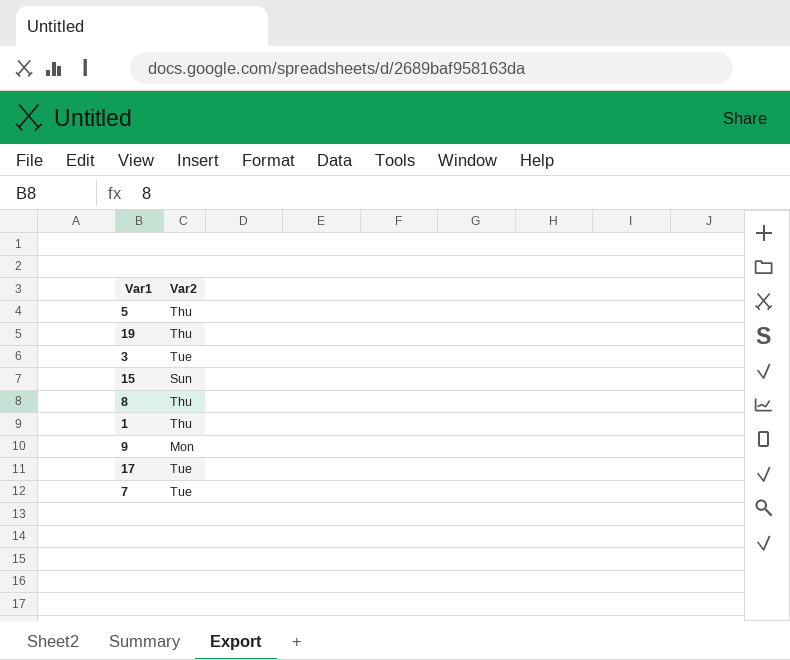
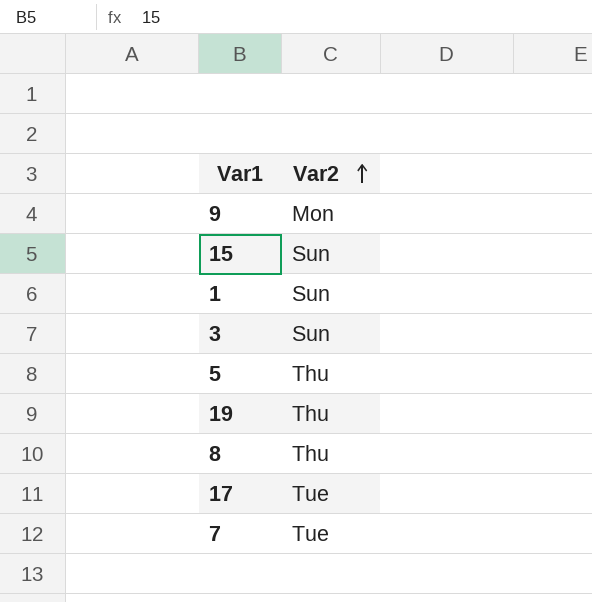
row order: none -> Var2 ascending
1 | Var2: Thu -> Sun
3 | Var2: Tue -> Sun

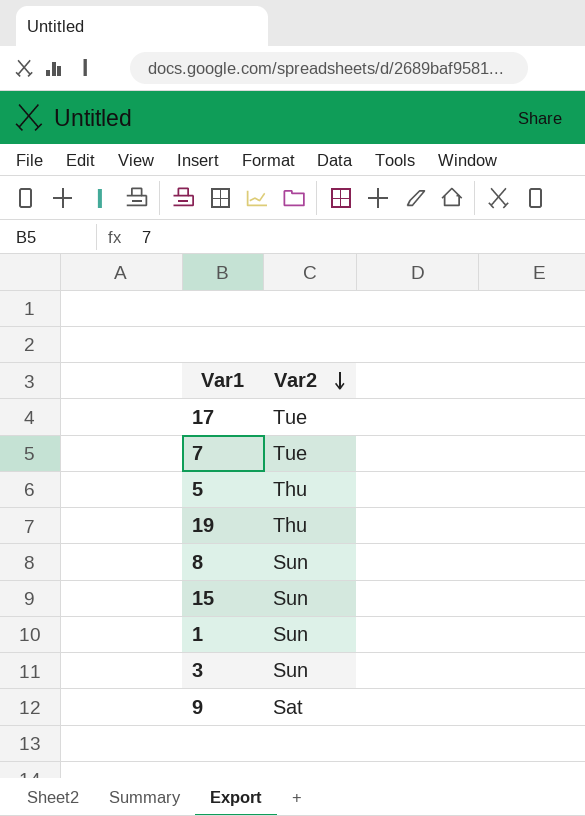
row order: Var2 ascending -> Var2 descending
8 | Var2: Thu -> Sun
9 | Var2: Mon -> Sat

